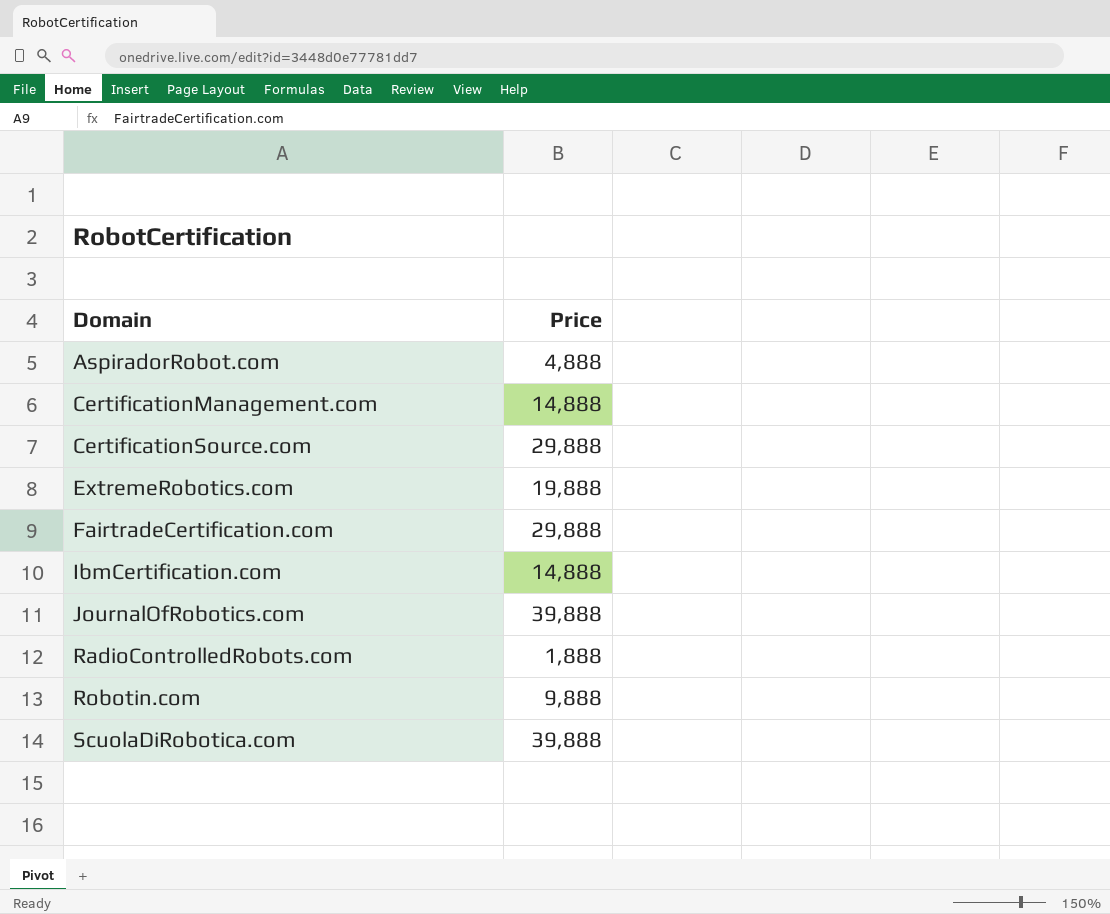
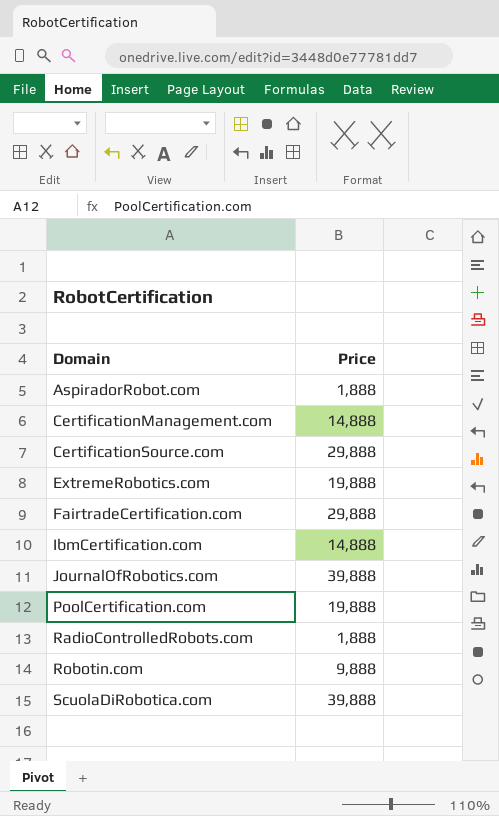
AspiradorRobot.com | Price: 4,888 -> 1,888
row PoolCertification.com: none -> 19,888

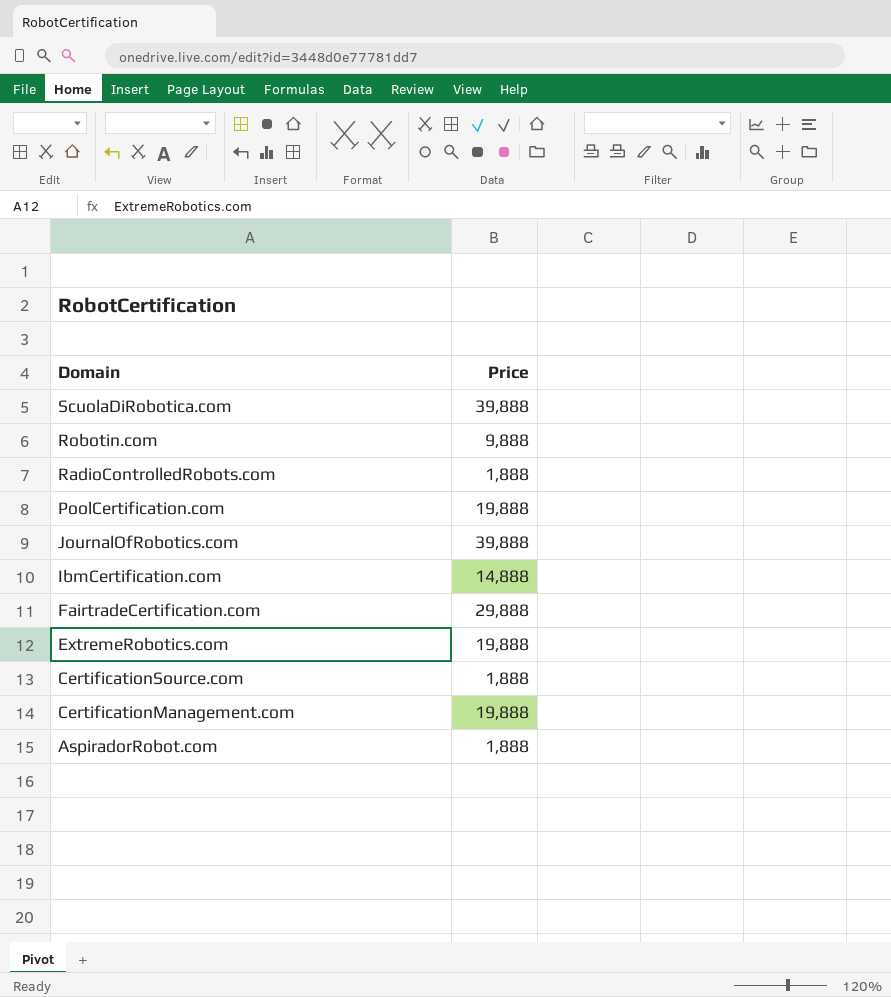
row order: Domain ascending -> Domain descending
CertificationSource.com | Price: 29,888 -> 1,888
CertificationManagement.com | Price: 14,888 -> 19,888

